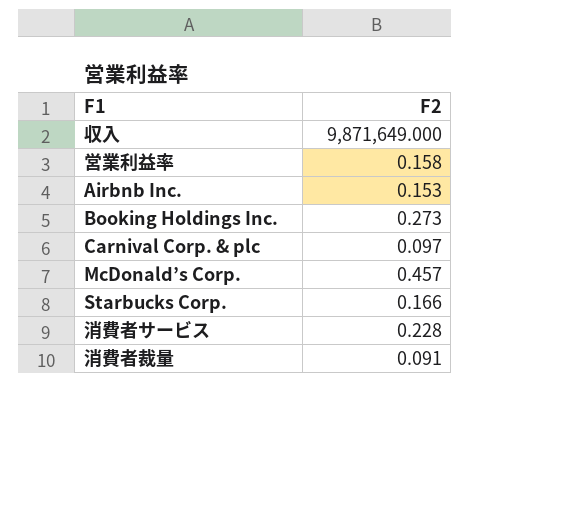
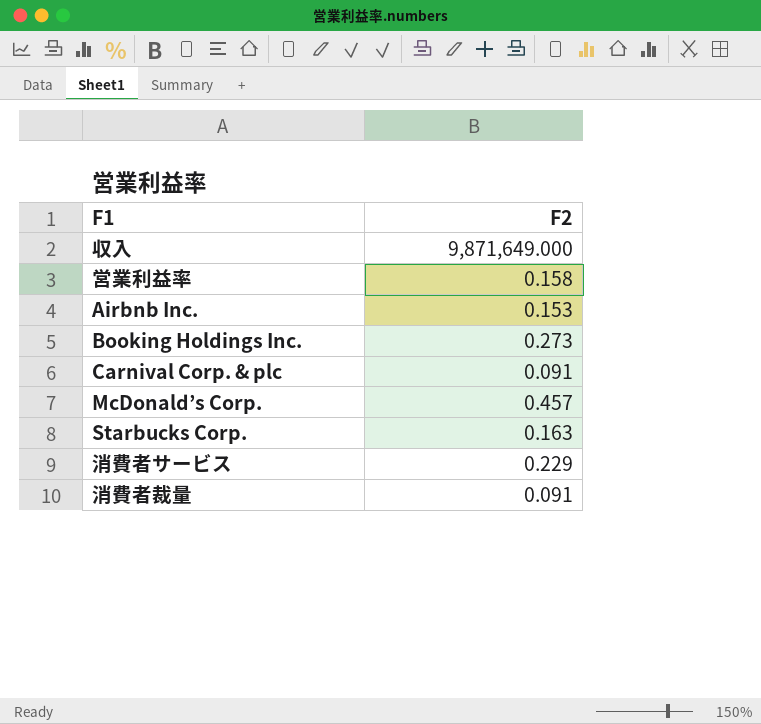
Carnival Corp. & plc | F2: 0.097 -> 0.091
Starbucks Corp. | F2: 0.166 -> 0.163
消費者サービス | F2: 0.228 -> 0.229

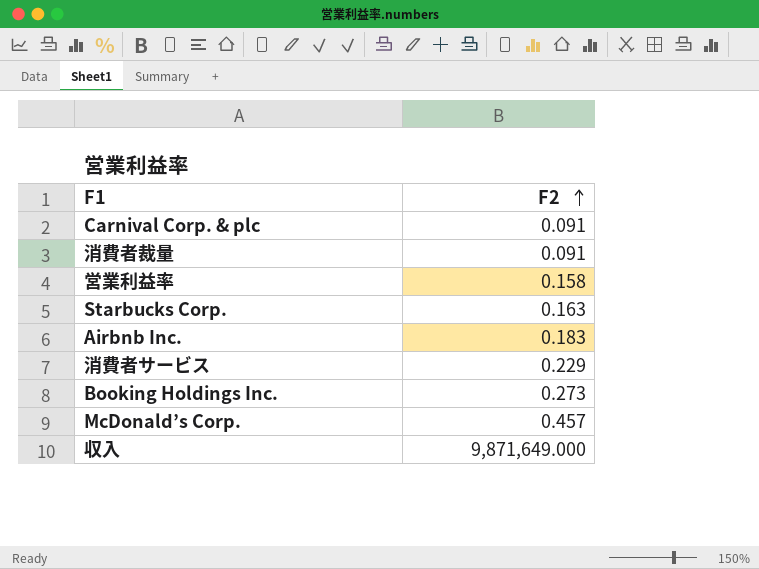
row order: none -> F2 ascending
Airbnb Inc. | F2: 0.153 -> 0.183

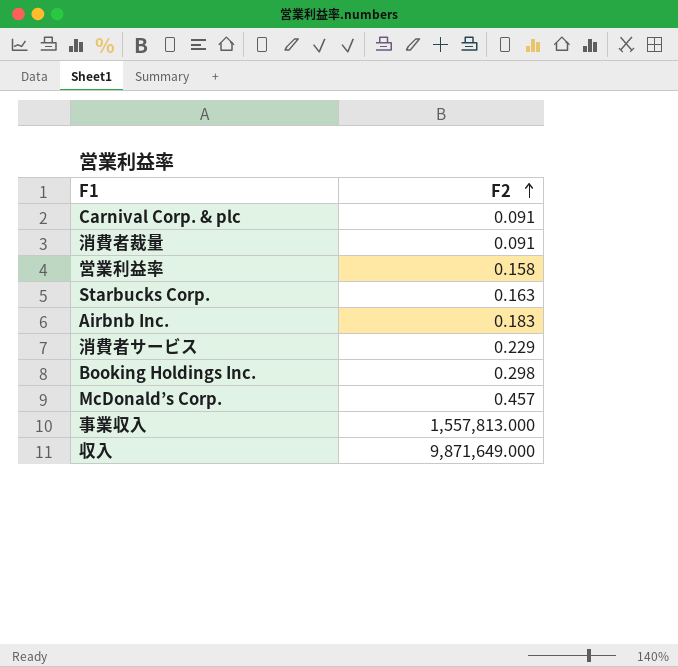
Booking Holdings Inc. | F2: 0.273 -> 0.298
row 事業収入: none -> 1,557,813.000

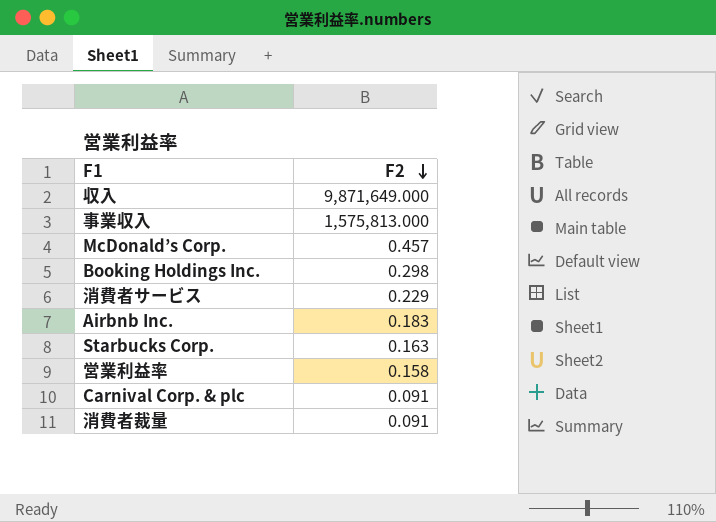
row order: F2 ascending -> F2 descending
事業収入 | F2: 1,557,813.000 -> 1,575,813.000

